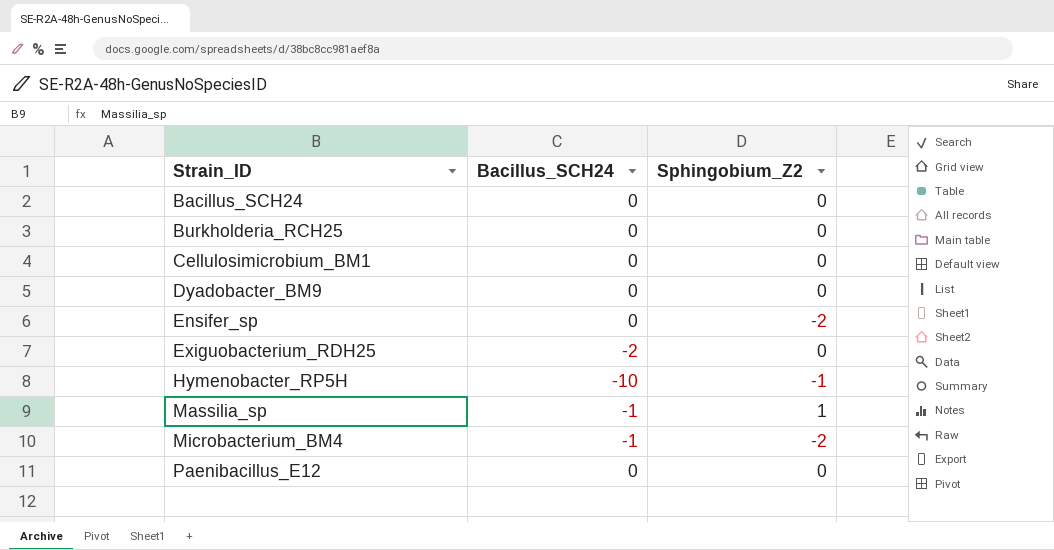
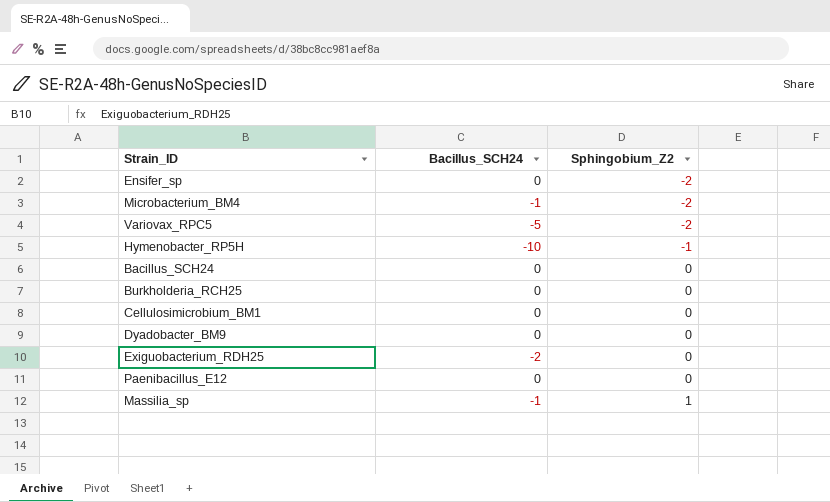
row order: Strain_ID ascending -> Sphingobium_Z2 ascending
row Variovax_RPC5: none -> -5 | -2

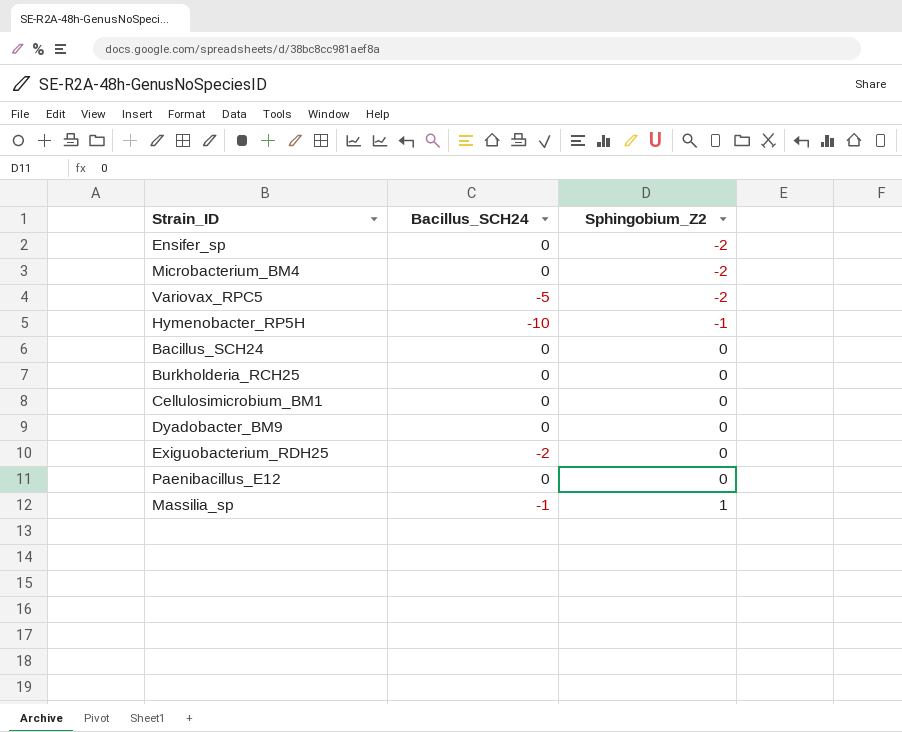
Microbacterium_BM4 | Bacillus_SCH24: -1 -> 0

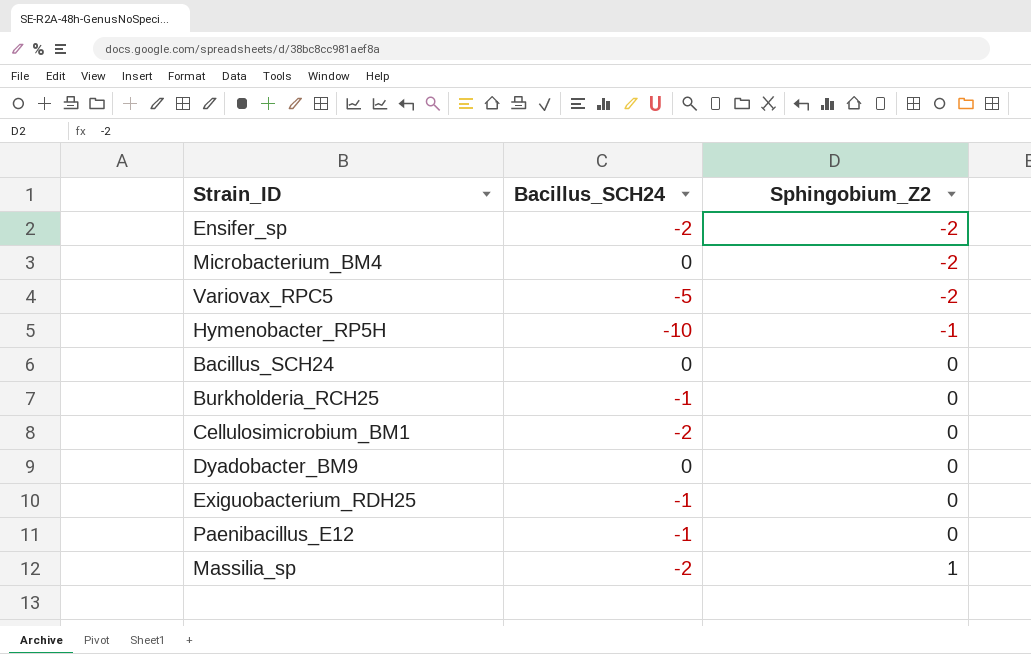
Ensifer_sp | Bacillus_SCH24: 0 -> -2
Burkholderia_RCH25 | Bacillus_SCH24: 0 -> -1
Cellulosimicrobium_BM1 | Bacillus_SCH24: 0 -> -2
Exiguobacterium_RDH25 | Bacillus_SCH24: -2 -> -1
Paenibacillus_E12 | Bacillus_SCH24: 0 -> -1
Massilia_sp | Bacillus_SCH24: -1 -> -2

